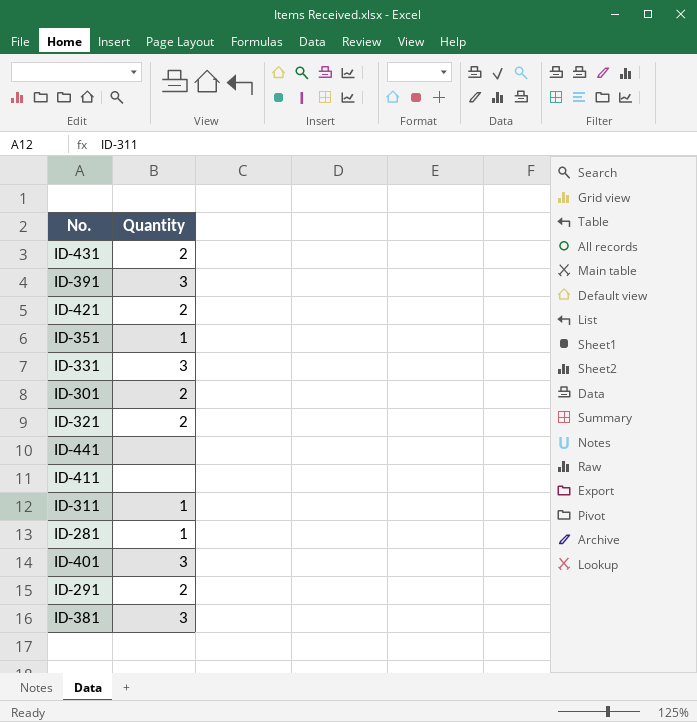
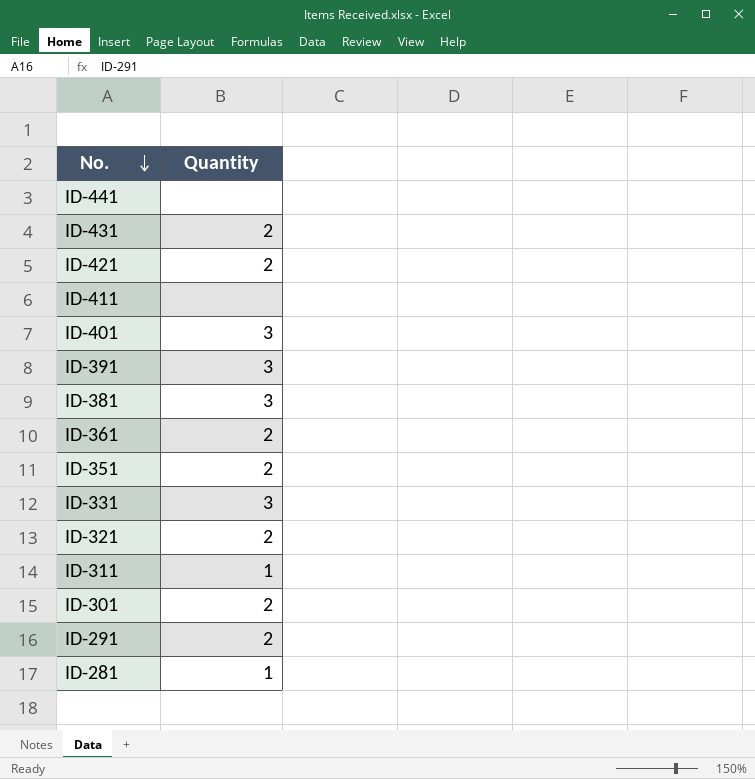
row order: none -> No. descending
row ID-361: none -> 2
ID-351 | Quantity: 1 -> 2

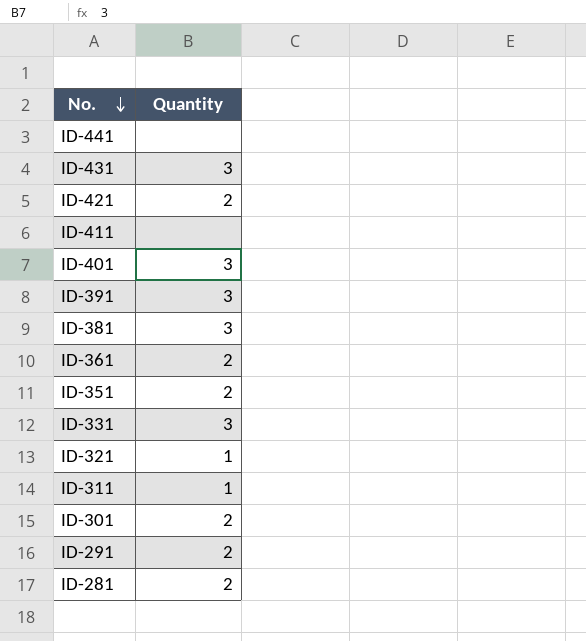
ID-431 | Quantity: 2 -> 3
ID-321 | Quantity: 2 -> 1
ID-281 | Quantity: 1 -> 2

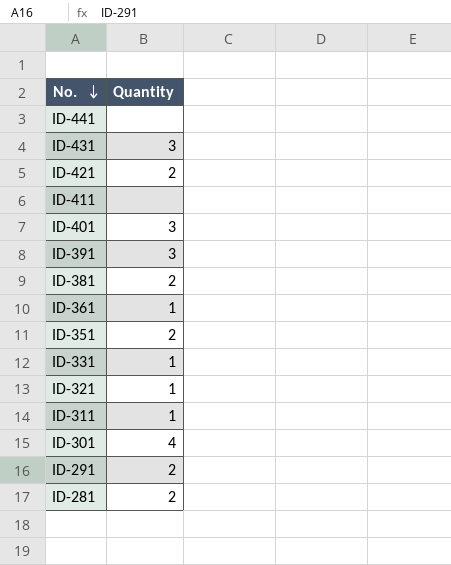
ID-381 | Quantity: 3 -> 2
ID-361 | Quantity: 2 -> 1
ID-331 | Quantity: 3 -> 1
ID-301 | Quantity: 2 -> 4

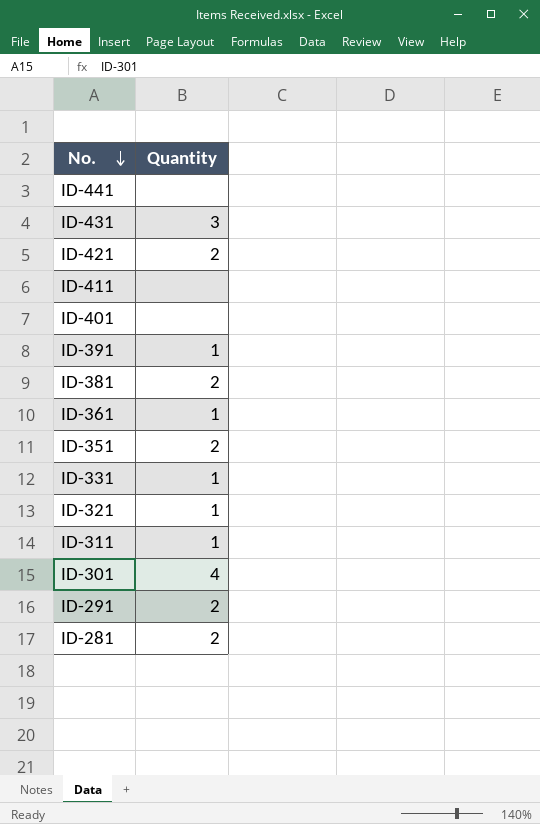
ID-401 | Quantity: 3 -> none
ID-391 | Quantity: 3 -> 1

